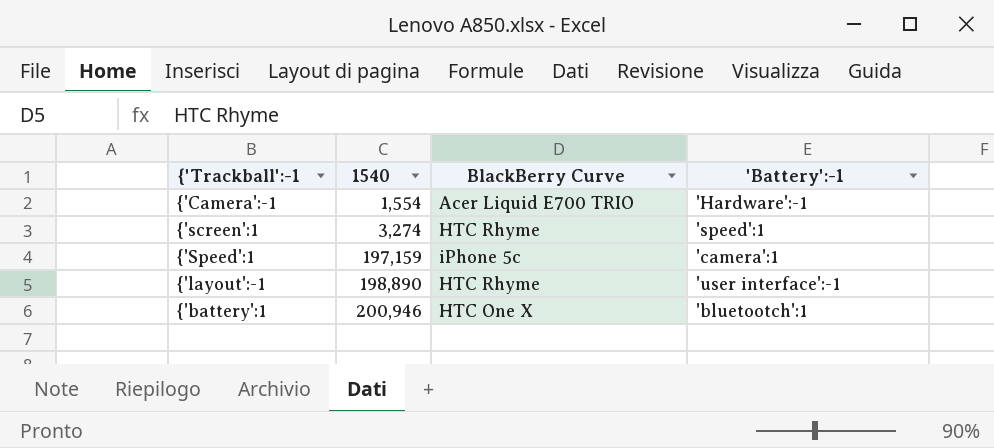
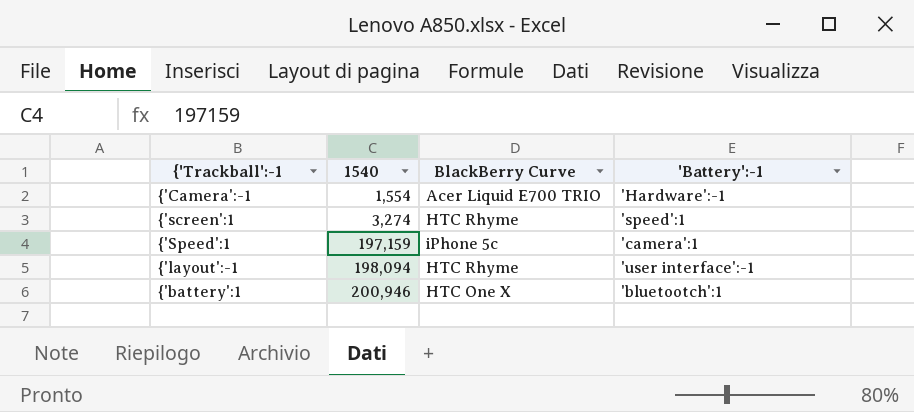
{'layout':-1 | 1540: 198,890 -> 198,094

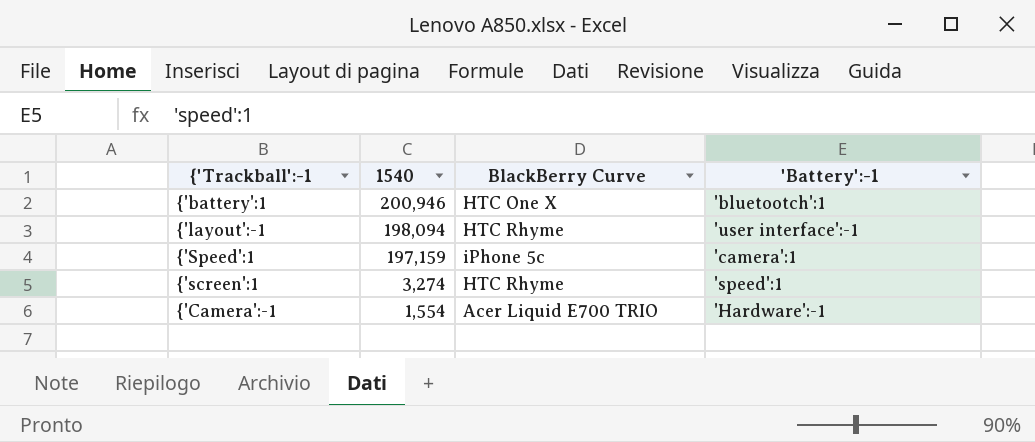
row order: 1540 ascending -> 1540 descending

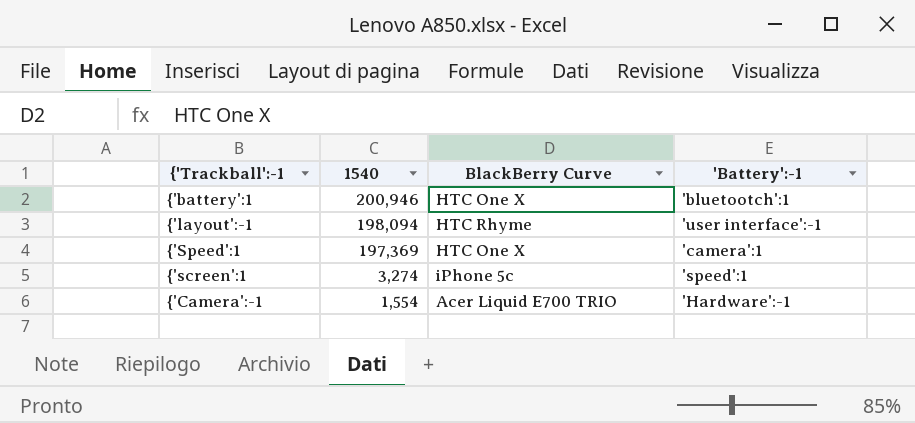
{'Speed':1 | 1540: 197,159 -> 197,369
{'Speed':1 | BlackBerry Curve: iPhone 5c -> HTC One X
{'screen':1 | BlackBerry Curve: HTC Rhyme -> iPhone 5c

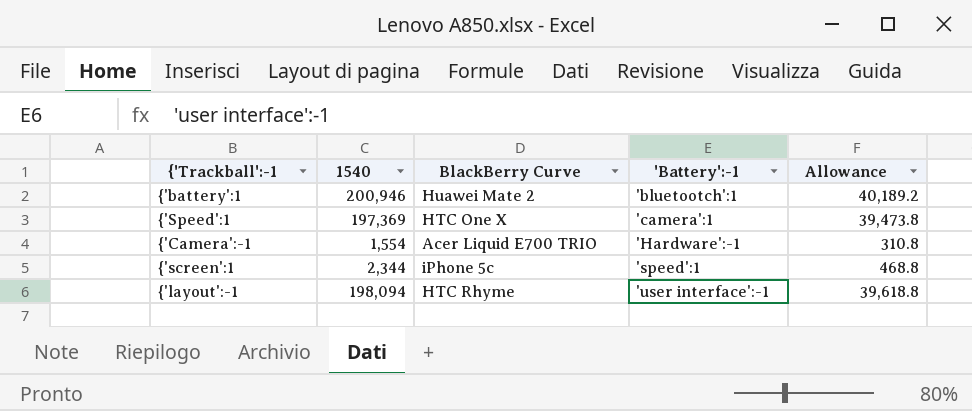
row order: 1540 descending -> 'Battery':-1 ascending
column Allowance | formula: none -> [1540] * 0.2
{'battery':1 | BlackBerry Curve: HTC One X -> Huawei Mate 2
{'screen':1 | 1540: 3,274 -> 2,344

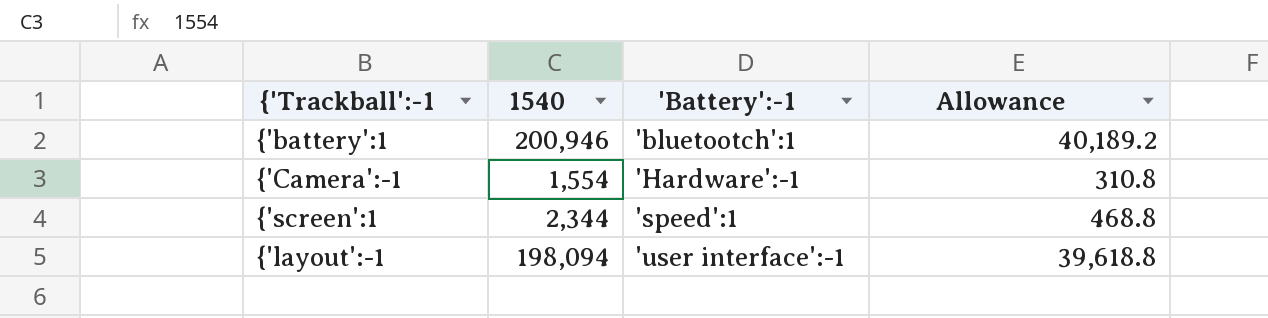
column BlackBerry Curve | position: 3 -> none
row {'Speed':1: 197,369 | HTC One X | 'camera':1 | 39,473.8 -> none

